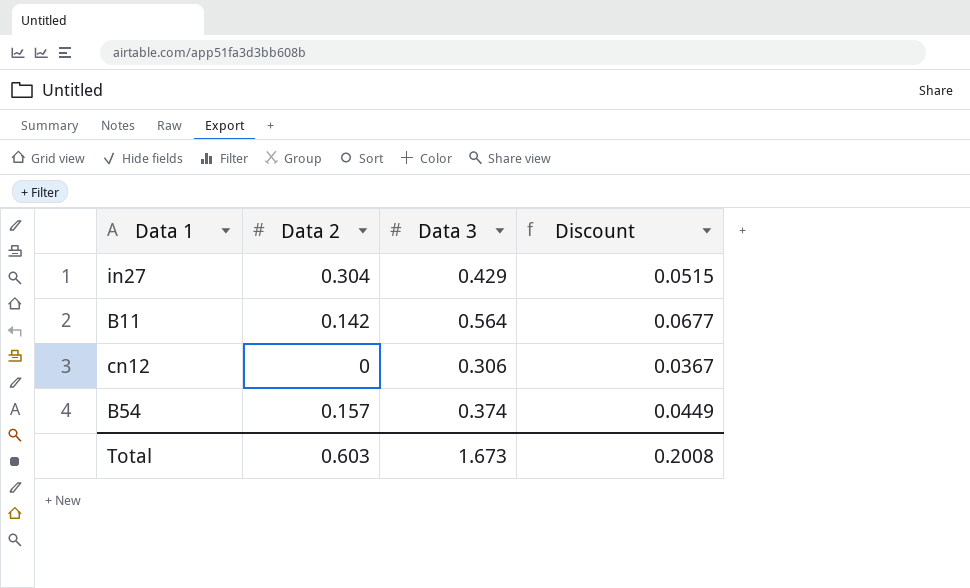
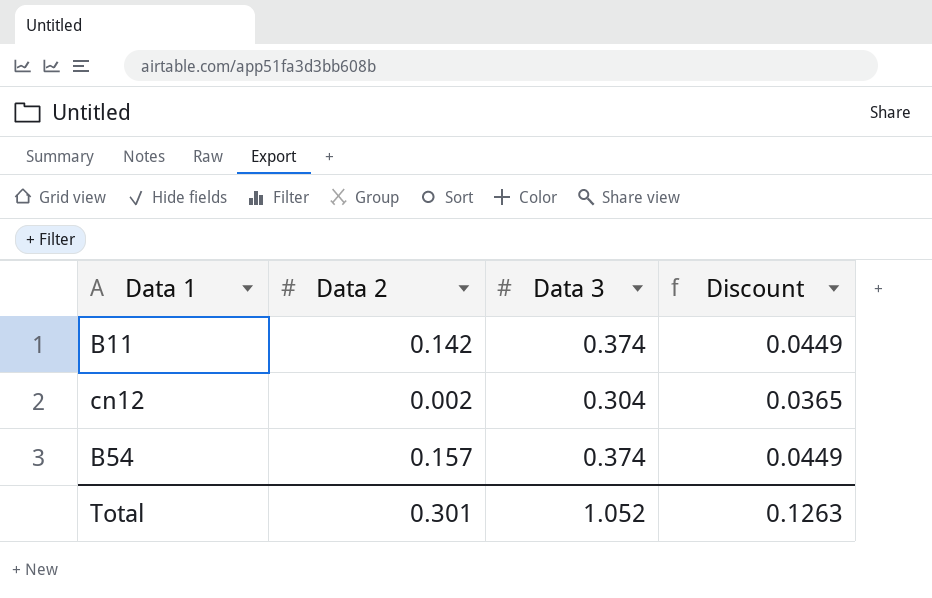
row in27: 0.304 | 0.429 | 0.0515 -> none
B11 | Data 3: 0.564 -> 0.374
B11 | Discount: 0.0677 -> 0.0449
cn12 | Data 2: 0 -> 0.002
cn12 | Data 3: 0.306 -> 0.304
cn12 | Discount: 0.0367 -> 0.0365
Total | Data 2: 0.603 -> 0.301
Total | Data 3: 1.673 -> 1.052
Total | Discount: 0.2008 -> 0.1263

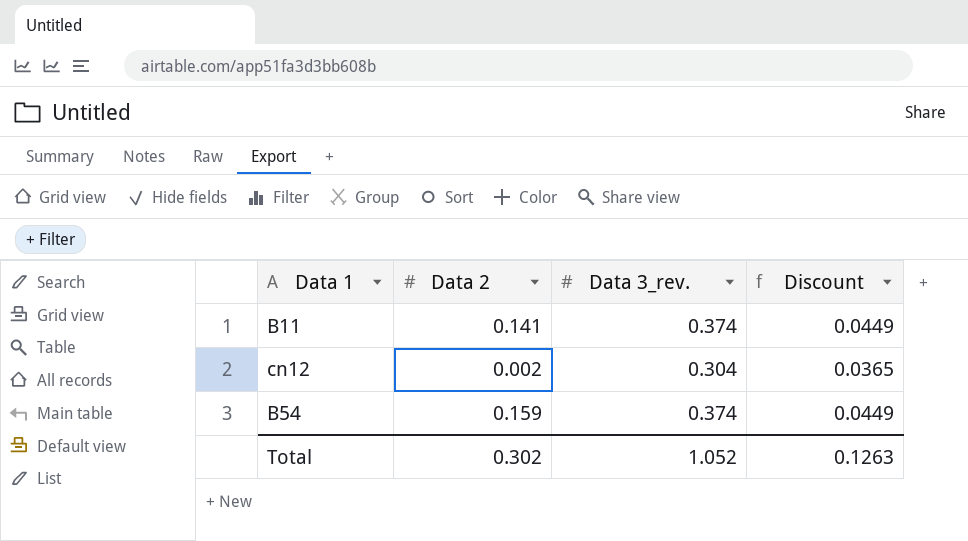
column name: Data 3 -> Data 3_rev.
B11 | Data 2: 0.142 -> 0.141
B54 | Data 2: 0.157 -> 0.159
Total | Data 2: 0.301 -> 0.302

